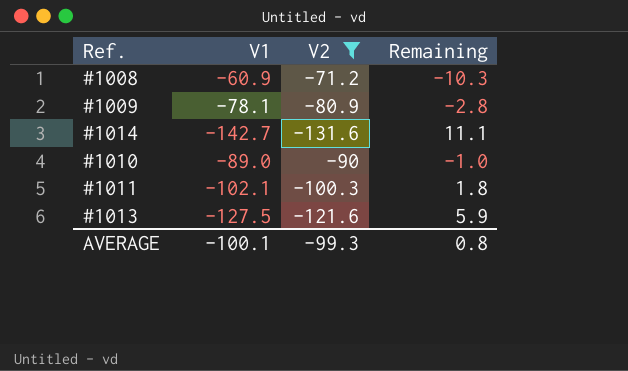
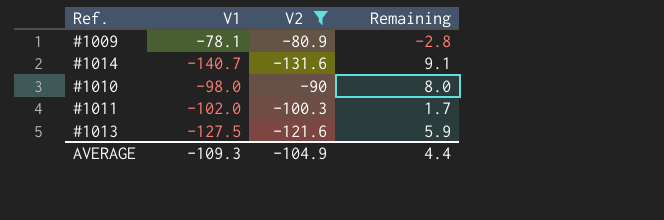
row #1008: -60.9 | -71.2 | -10.3 -> none
#1014 | V1: -142.7 -> -140.7
#1014 | Remaining: 11.1 -> 9.1
#1010 | V1: -89.0 -> -98.0
#1010 | Remaining: -1.0 -> 8.0
#1011 | V1: -102.1 -> -102.0
#1011 | Remaining: 1.8 -> 1.7
AVERAGE | V1: -100.1 -> -109.3
AVERAGE | V2: -99.3 -> -104.9
AVERAGE | Remaining: 0.8 -> 4.4

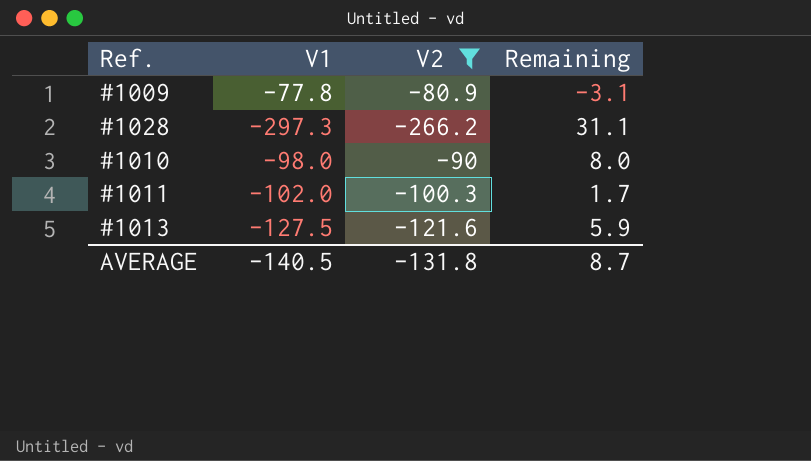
row #1014: -140.7 | -131.6 | 9.1 -> none
#1009 | V1: -78.1 -> -77.8
#1009 | Remaining: -2.8 -> -3.1
row #1028: none -> -297.3 | -266.2 | 31.1
AVERAGE | V1: -109.3 -> -140.5
AVERAGE | V2: -104.9 -> -131.8
AVERAGE | Remaining: 4.4 -> 8.7

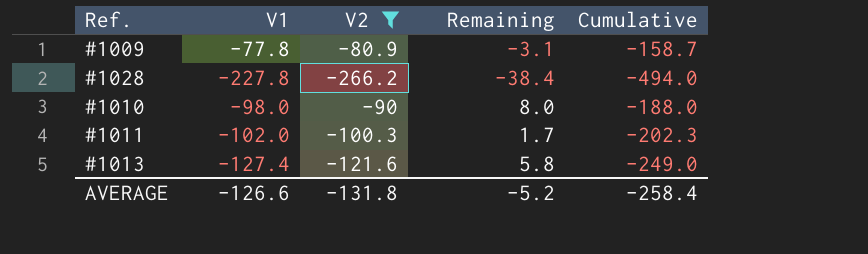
column Cumulative | formula: none -> [V1] + [V2]
#1028 | V1: -297.3 -> -227.8
#1028 | Remaining: 31.1 -> -38.4
#1013 | V1: -127.5 -> -127.4
#1013 | Remaining: 5.9 -> 5.8
AVERAGE | V1: -140.5 -> -126.6
AVERAGE | Remaining: 8.7 -> -5.2

